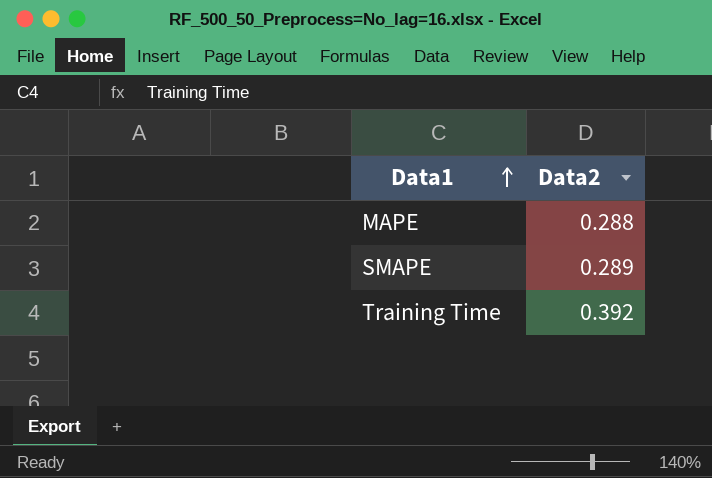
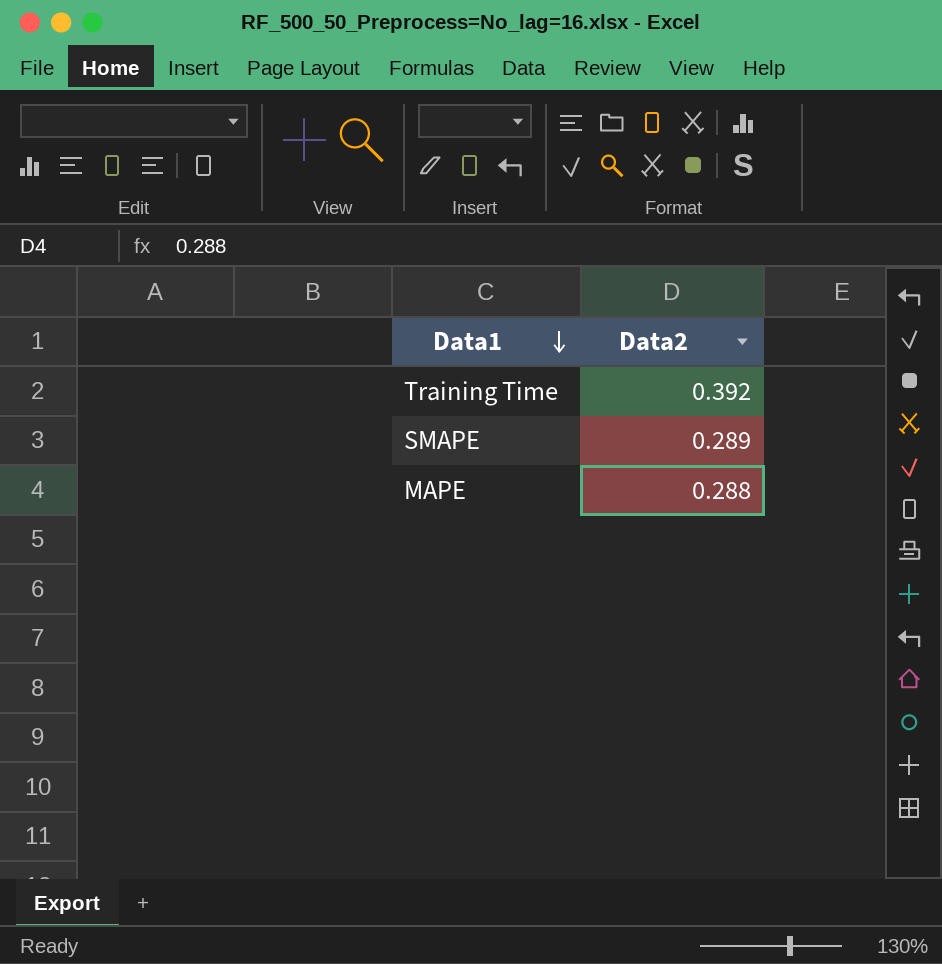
row order: Data1 ascending -> Data1 descending

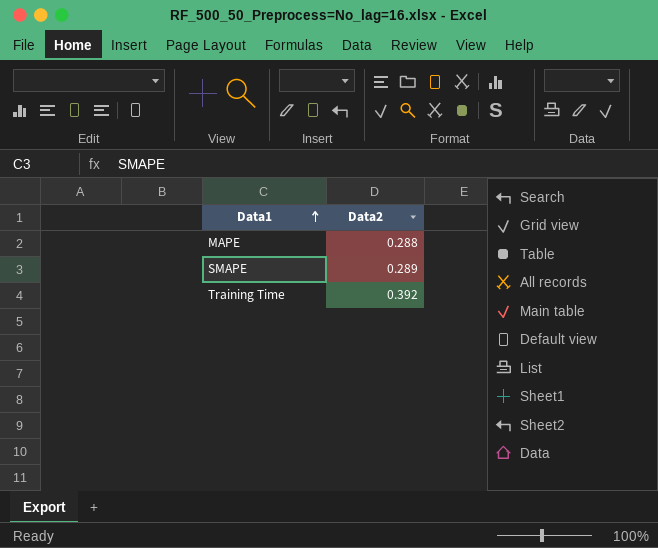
row order: Data1 descending -> Data1 ascending

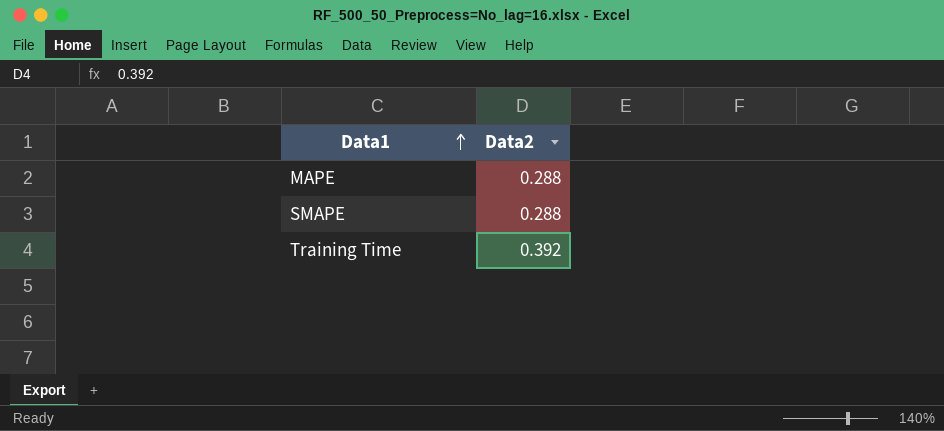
SMAPE | Data2: 0.289 -> 0.288

